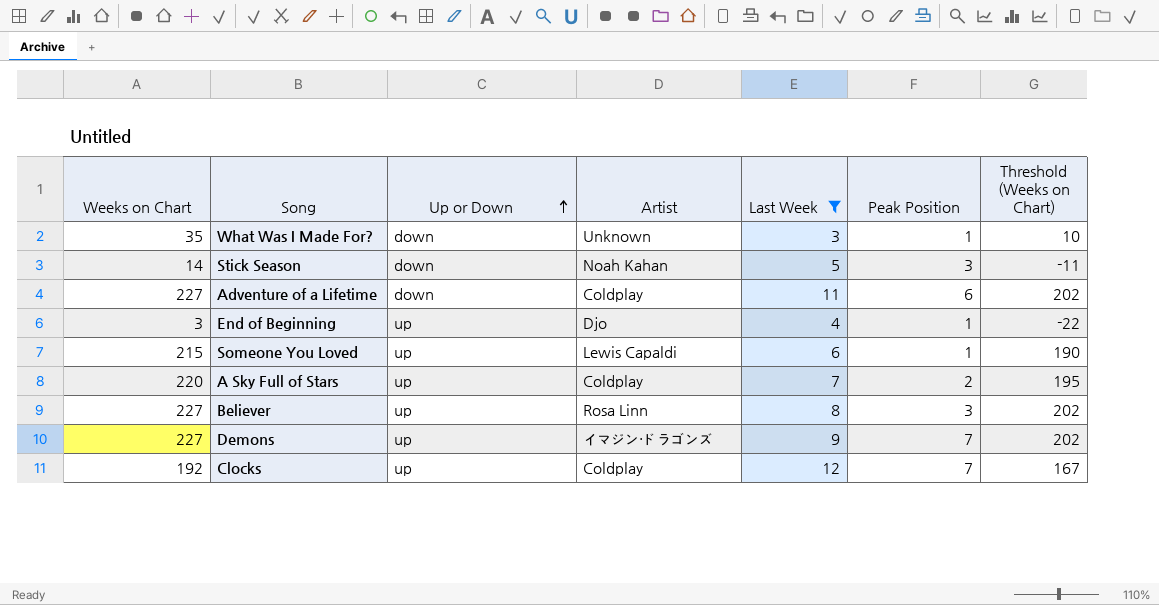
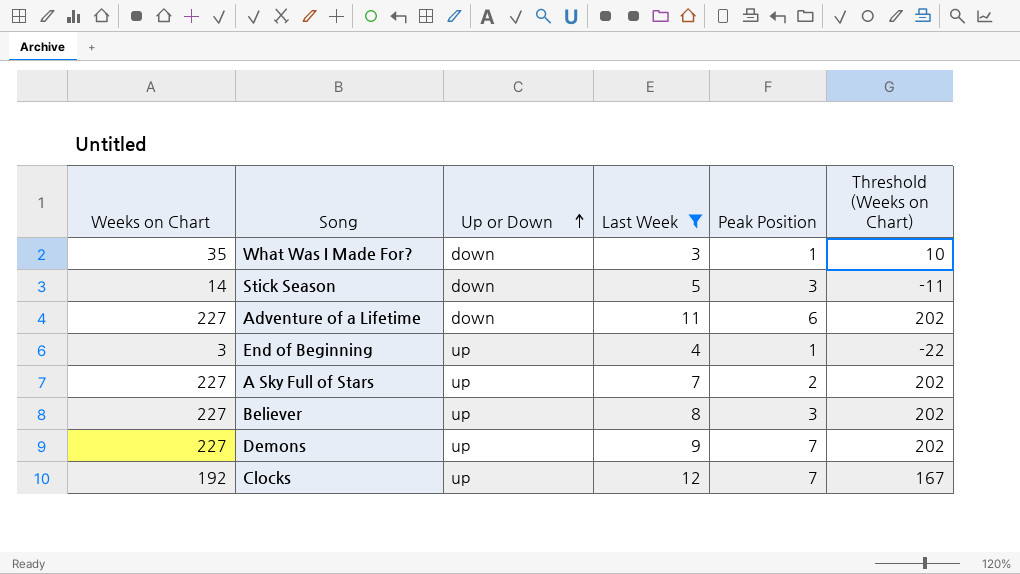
column Artist | position: 4 -> none
row Someone You Loved: 215 | up | Lewis Capaldi | 6 | 1 | 190 -> none
A Sky Full of Stars | Weeks on Chart: 220 -> 227
A Sky Full of Stars | Threshold (Weeks on Chart): 195 -> 202

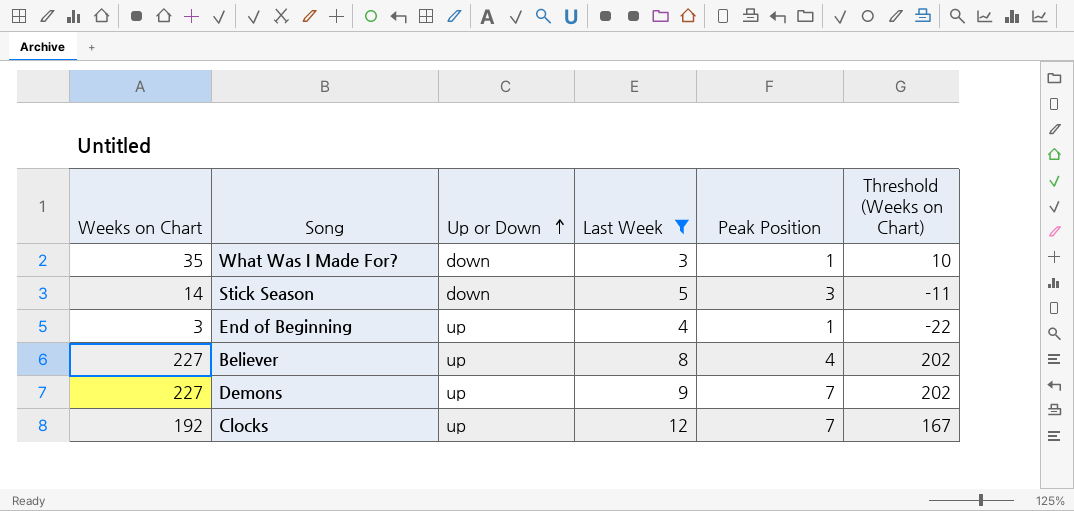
row Adventure of a Lifetime: 227 | down | 11 | 6 | 202 -> none
row A Sky Full of Stars: 227 | up | 7 | 2 | 202 -> none
Believer | Peak Position: 3 -> 4

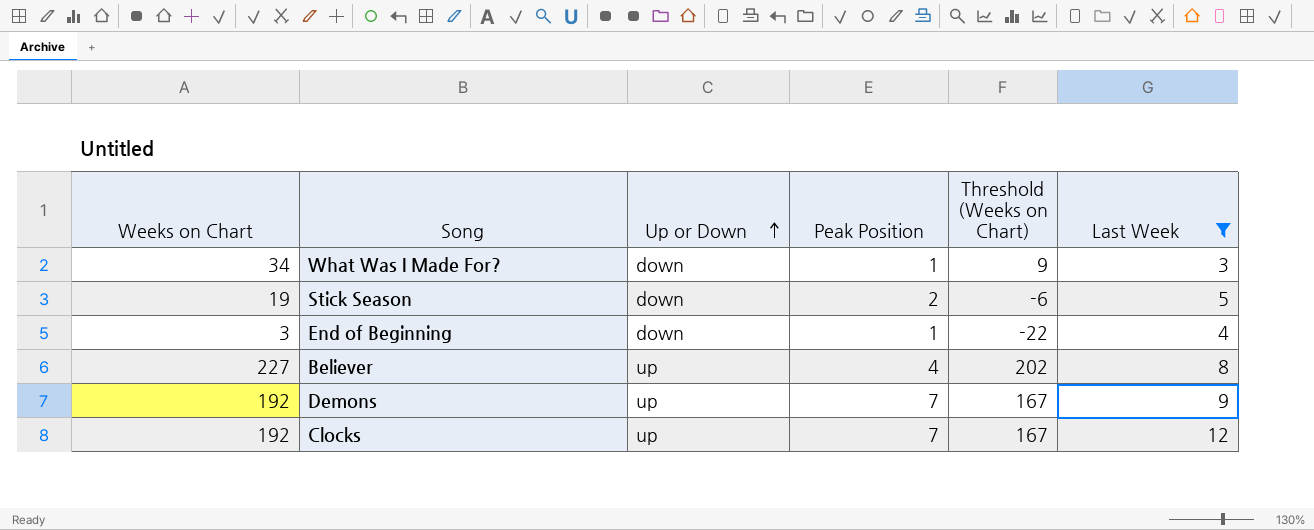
column Last Week | position: 4 -> 6
What Was I Made For? | Weeks on Chart: 35 -> 34
What Was I Made For? | Threshold (Weeks on Chart): 10 -> 9
Stick Season | Weeks on Chart: 14 -> 19
Stick Season | Peak Position: 3 -> 2
Stick Season | Threshold (Weeks on Chart): -11 -> -6
End of Beginning | Up or Down: up -> down
Demons | Weeks on Chart: 227 -> 192
Demons | Threshold (Weeks on Chart): 202 -> 167

